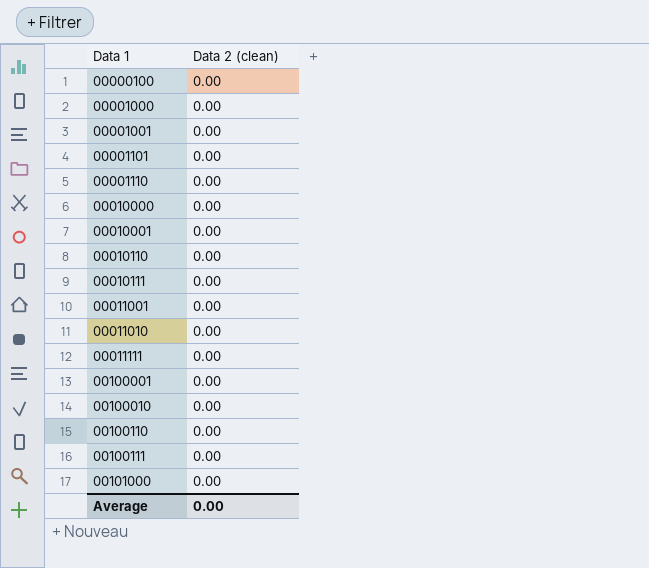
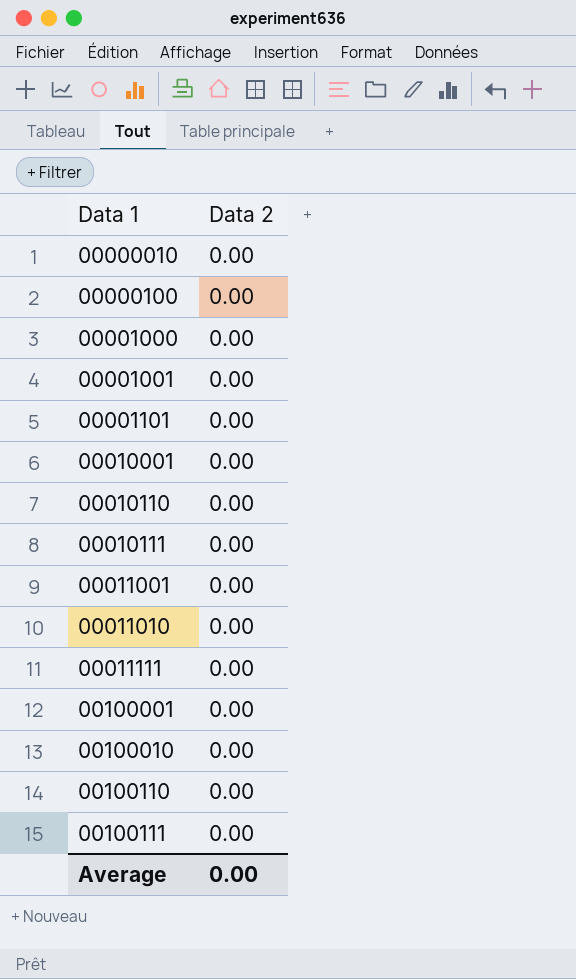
column name: Data 2 (clean) -> Data 2
row 00001110: 0.00 -> none
row 00010000: 0.00 -> none
row 00101000: 0.00 -> none
row 00000010: none -> 0.00

